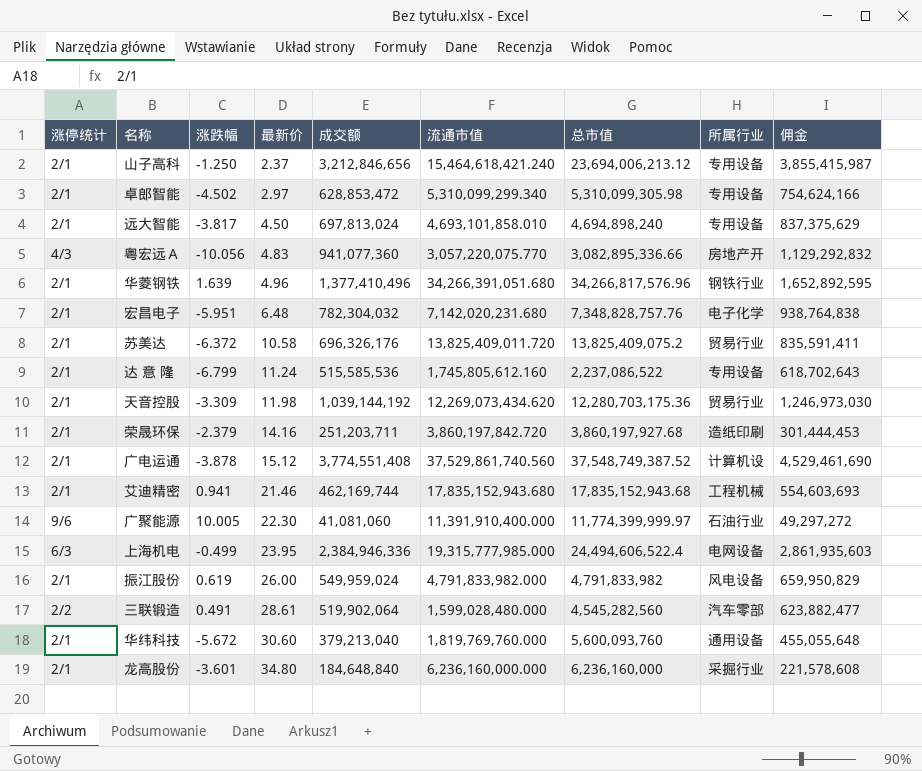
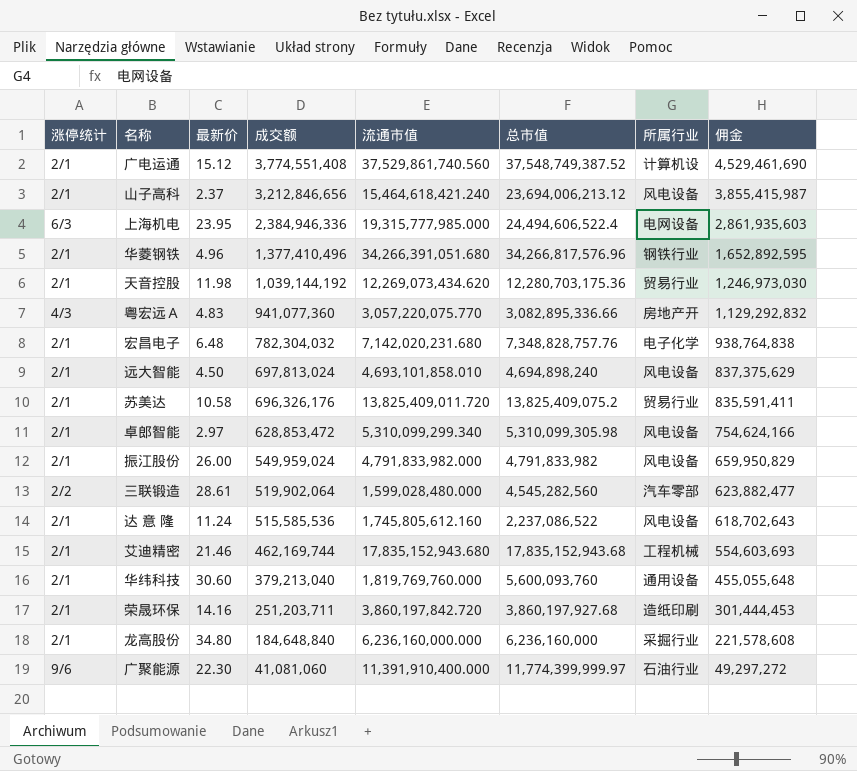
row order: 最新价 ascending -> 成交额 descending
column 涨跌幅 | position: 3 -> none
山子高科 | 所属行业: 专用设备 -> 风电设备
远大智能 | 所属行业: 专用设备 -> 风电设备
卓郎智能 | 所属行业: 专用设备 -> 风电设备
达 意 隆 | 所属行业: 专用设备 -> 风电设备

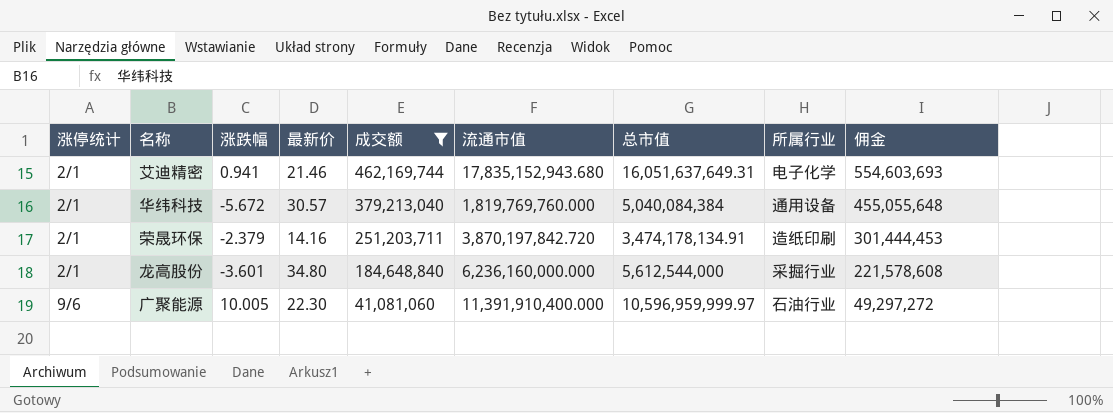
filter: none -> 成交额 <= 462,169,744
column 涨跌幅 | position: none -> 3
艾迪精密 | 总市值: 17,835,152,943.68 -> 16,051,637,649.31
艾迪精密 | 所属行业: 工程机械 -> 电子化学
华纬科技 | 最新价: 30.60 -> 30.57
华纬科技 | 总市值: 5,600,093,760 -> 5,040,084,384
荣晟环保 | 流通市值: 3,860,197,842.720 -> 3,870,197,842.720
荣晟环保 | 总市值: 3,860,197,927.68 -> 3,474,178,134.91
龙高股份 | 总市值: 6,236,160,000 -> 5,612,544,000
广聚能源 | 总市值: 11,774,399,999.97 -> 10,596,959,999.97

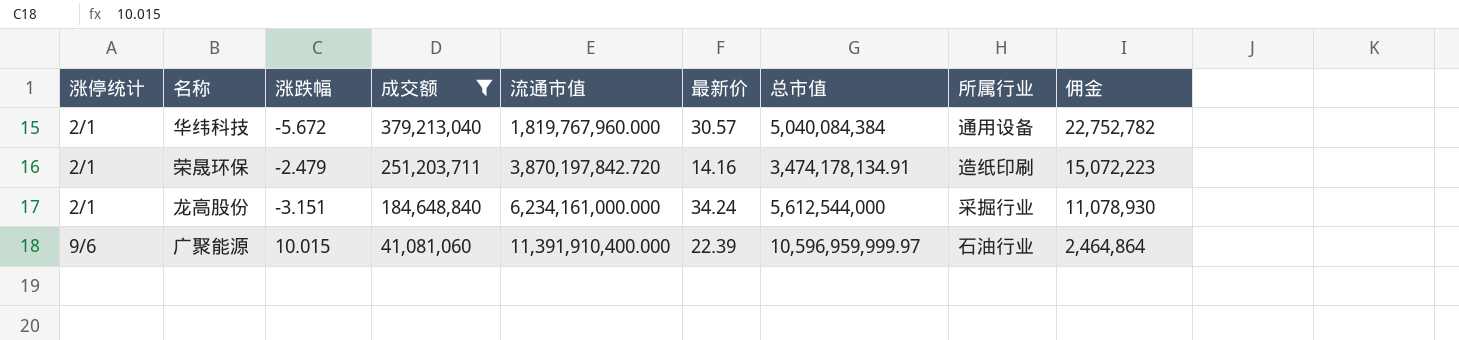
column 最新价 | position: 4 -> 6
column 佣金 | formula: [成交额] * 1.2 -> [成交额] * 0.06
row 艾迪精密: 2/1 | 0.941 | 21.46 | 462,169,744 | 17,835,152,943.680 | 16,051,637,649.31 | 电子化学 | 554,603,693 -> none
华纬科技 | 流通市值: 1,819,769,760.000 -> 1,819,767,960.000
荣晟环保 | 涨跌幅: -2.379 -> -2.479
龙高股份 | 涨跌幅: -3.601 -> -3.151
龙高股份 | 流通市值: 6,236,160,000.000 -> 6,234,161,000.000
龙高股份 | 最新价: 34.80 -> 34.24
广聚能源 | 涨跌幅: 10.005 -> 10.015
广聚能源 | 最新价: 22.30 -> 22.39

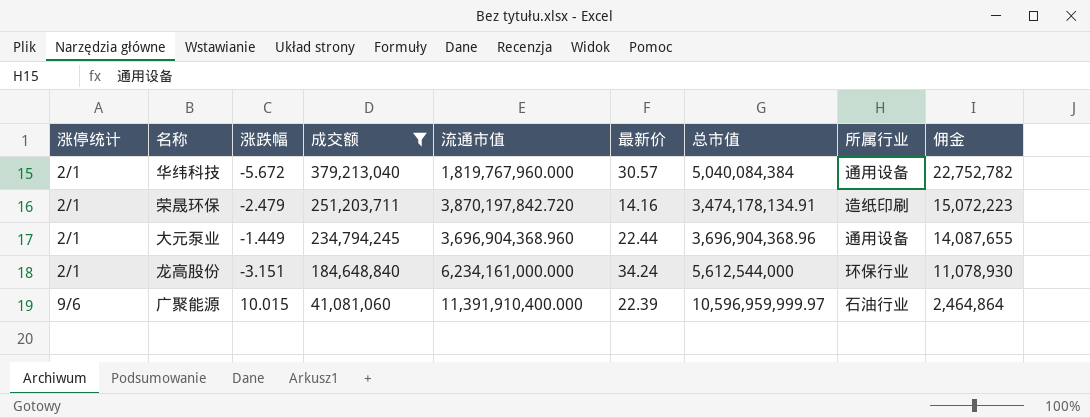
row 大元泵业: none -> 2/1 | -1.449 | 234,794,245 | 3,696,904,368.960 | 22.44 | 3,696,904,368.96 | 通用设备 | 14,087,655
龙高股份 | 所属行业: 采掘行业 -> 环保行业

